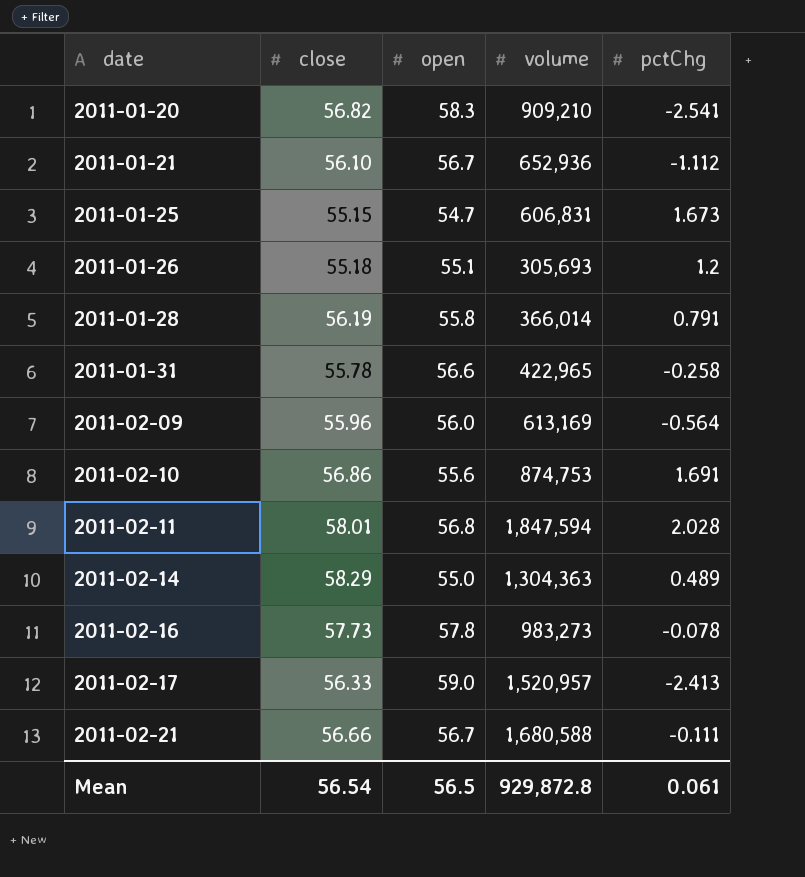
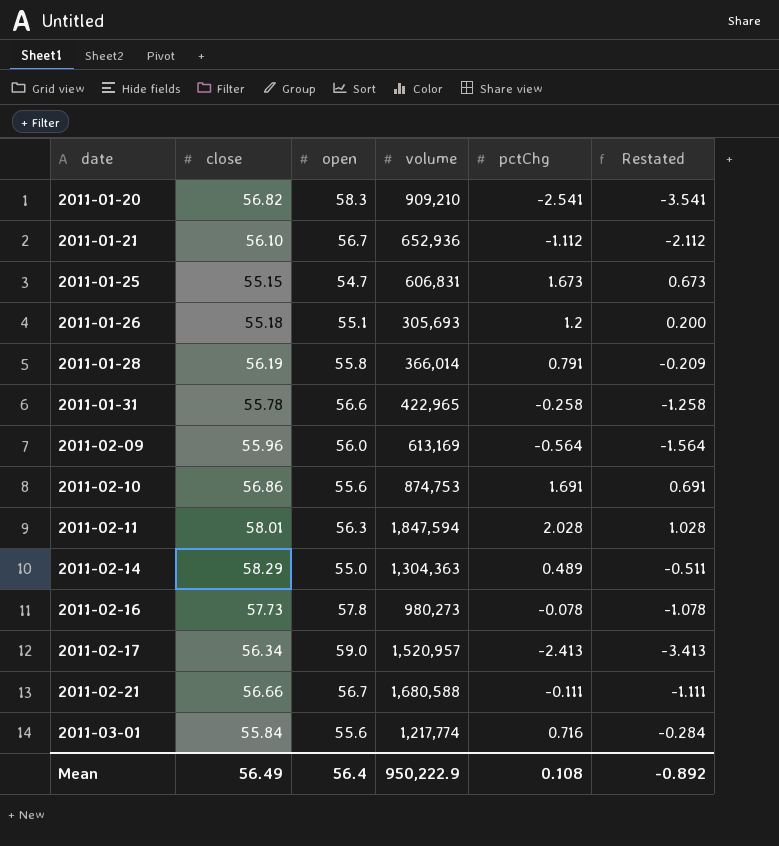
column Restated | formula: none -> [pctChg] - 1
2011-02-11 | open: 56.8 -> 56.3
2011-02-16 | volume: 983,273 -> 980,273
2011-02-17 | close: 56.33 -> 56.34
row 2011-03-01: none -> 55.84 | 55.6 | 1,217,774 | 0.716 | -0.284
Mean | close: 56.54 -> 56.49
Mean | open: 56.5 -> 56.4
Mean | volume: 929,872.8 -> 950,222.9
Mean | pctChg: 0.061 -> 0.108

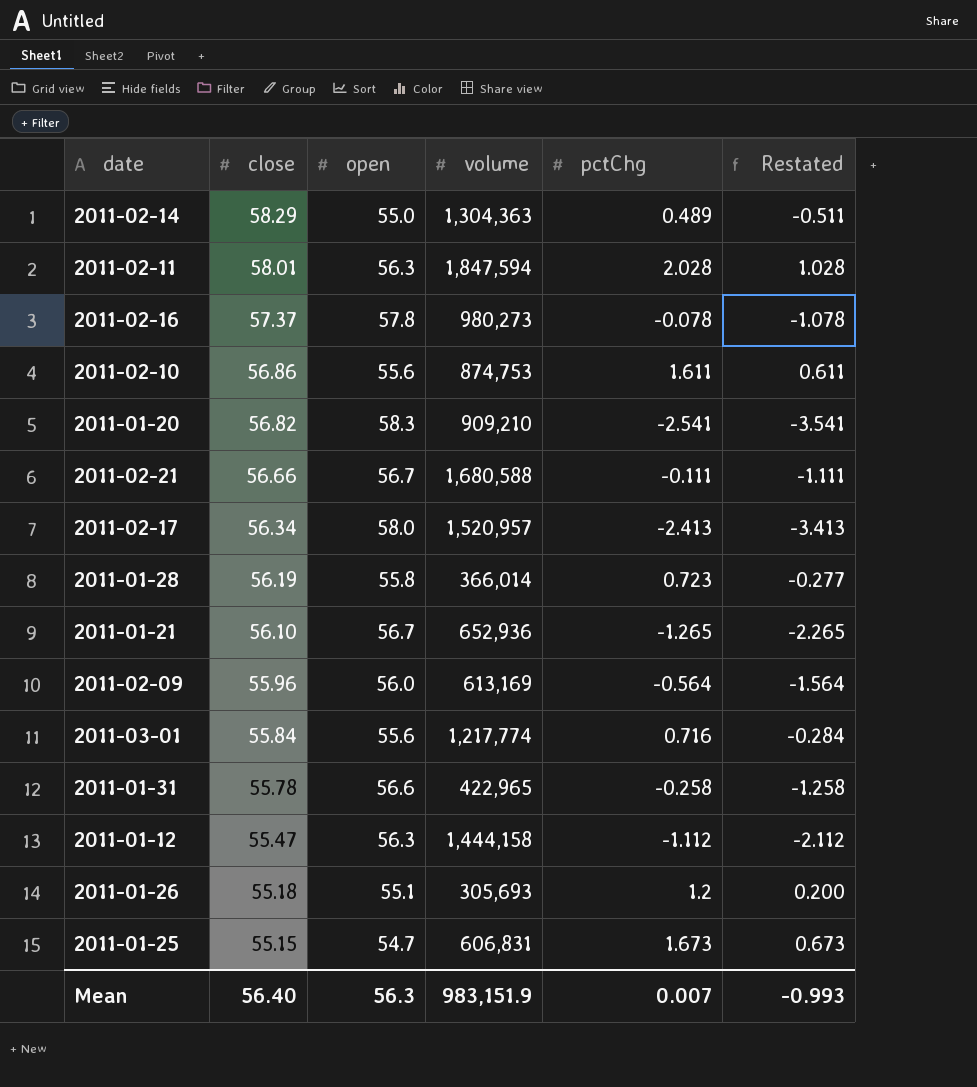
row order: date ascending -> close descending
2011-02-16 | close: 57.73 -> 57.37
2011-02-10 | pctChg: 1.691 -> 1.611
2011-02-10 | Restated: 0.691 -> 0.611
2011-02-17 | open: 59.0 -> 58.0
2011-01-28 | pctChg: 0.791 -> 0.723
2011-01-28 | Restated: -0.209 -> -0.277
2011-01-21 | pctChg: -1.112 -> -1.265
2011-01-21 | Restated: -2.112 -> -2.265
row 2011-01-12: none -> 55.47 | 56.3 | 1,444,158 | -1.112 | -2.112
Mean | close: 56.49 -> 56.40
Mean | open: 56.4 -> 56.3
Mean | volume: 950,222.9 -> 983,151.9
Mean | pctChg: 0.108 -> 0.007
Mean | Restated: -0.892 -> -0.993

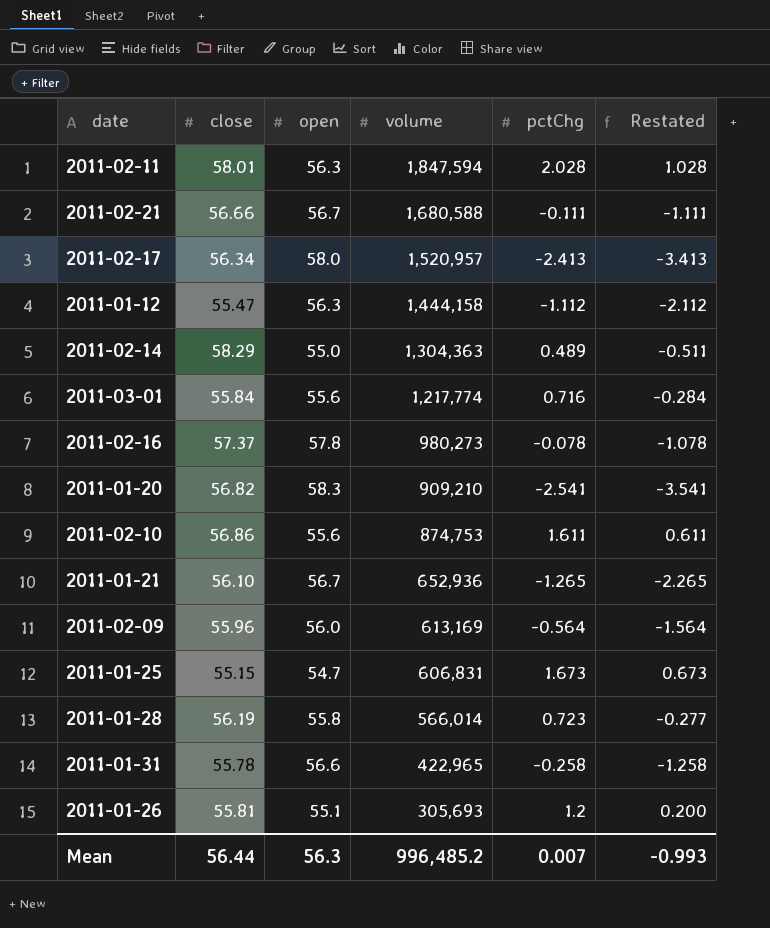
row order: close descending -> volume descending
2011-01-28 | volume: 366,014 -> 566,014
2011-01-26 | close: 55.18 -> 55.81
Mean | close: 56.40 -> 56.44
Mean | volume: 983,151.9 -> 996,485.2

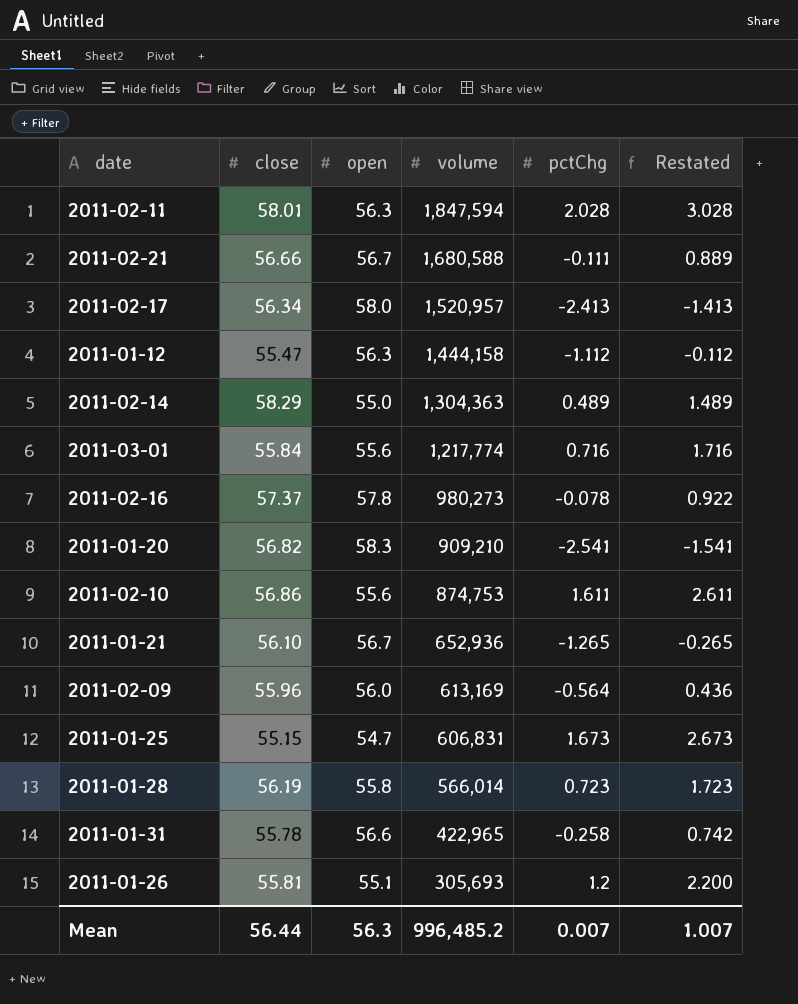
column Restated | formula: [pctChg] - 1 -> [pctChg] + 1
Mean | Restated: -0.993 -> 1.007

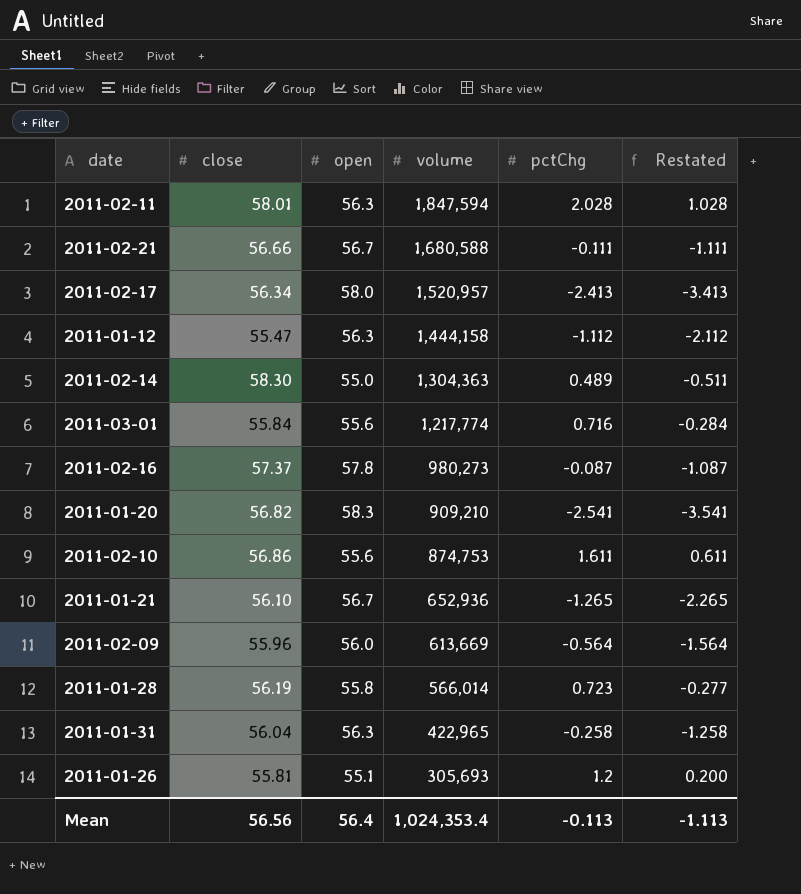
column Restated | formula: [pctChg] + 1 -> [pctChg] - 1
row 2011-01-25: 55.15 | 54.7 | 606,831 | 1.673 | 2.673 -> none
2011-02-14 | close: 58.29 -> 58.30
2011-02-16 | pctChg: -0.078 -> -0.087
2011-02-09 | volume: 613,169 -> 613,669
2011-01-31 | close: 55.78 -> 56.04
2011-01-31 | open: 56.6 -> 56.3
Mean | close: 56.44 -> 56.56
Mean | open: 56.3 -> 56.4
Mean | volume: 996,485.2 -> 1,024,353.4
Mean | pctChg: 0.007 -> -0.113
Mean | Restated: 1.007 -> -1.113

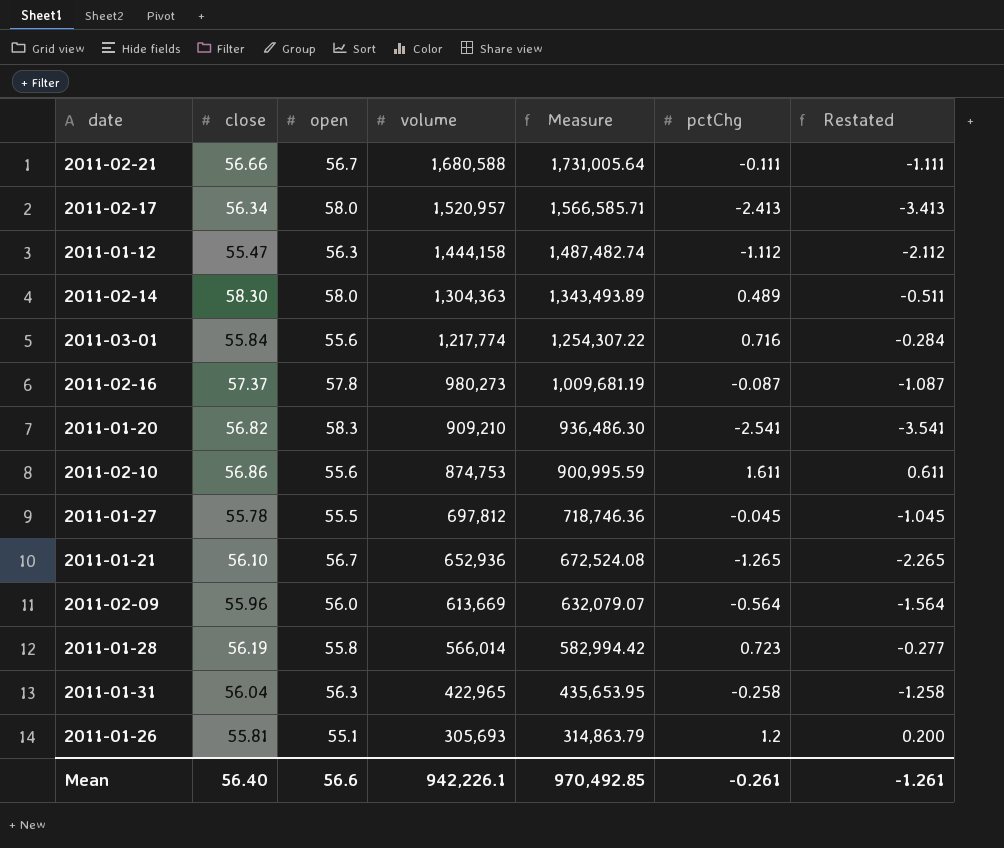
column Measure | formula: none -> [volume] * 1.03
row 2011-02-11: 58.01 | 56.3 | 1,847,594 | 2.028 | 1.028 -> none
2011-02-14 | open: 55.0 -> 58.0
row 2011-01-27: none -> 55.78 | 55.5 | 697,812 | 718,746.36 | -0.045 | -1.045
Mean | close: 56.56 -> 56.40
Mean | open: 56.4 -> 56.6
Mean | volume: 1,024,353.4 -> 942,226.1
Mean | pctChg: -0.113 -> -0.261
Mean | Restated: -1.113 -> -1.261

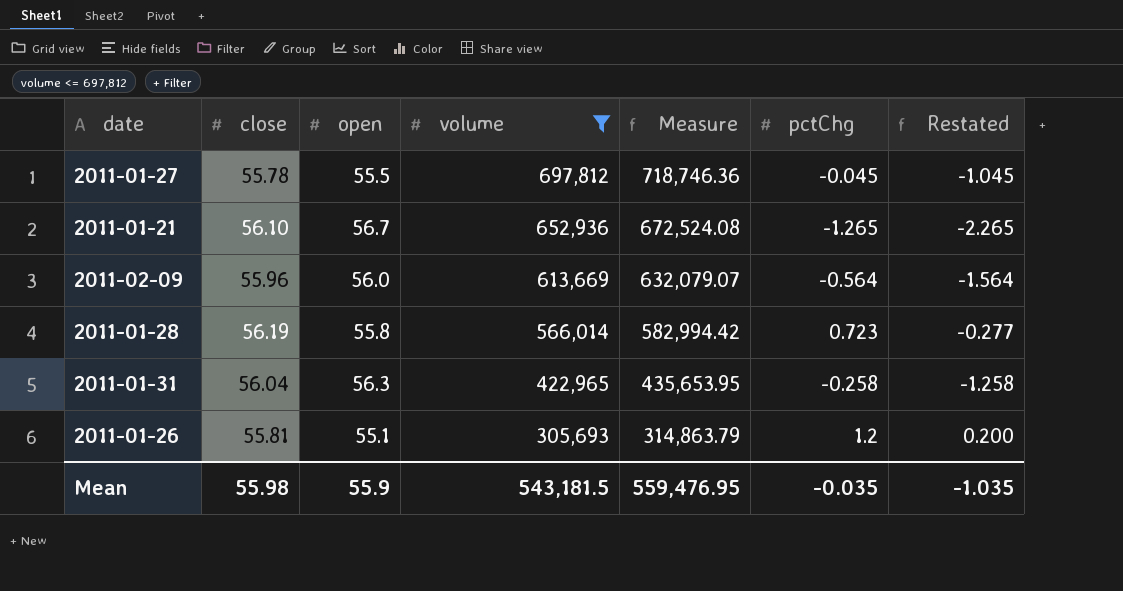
filter: none -> volume <= 697,812
Mean | close: 56.40 -> 55.98
Mean | open: 56.6 -> 55.9
Mean | volume: 942,226.1 -> 543,181.5
Mean | Measure: 970,492.85 -> 559,476.95
Mean | pctChg: -0.261 -> -0.035
Mean | Restated: -1.261 -> -1.035

